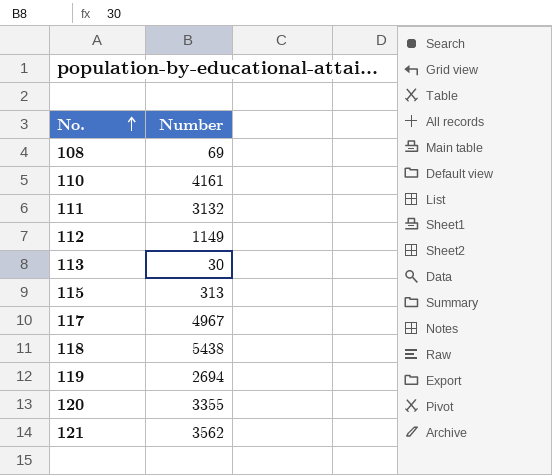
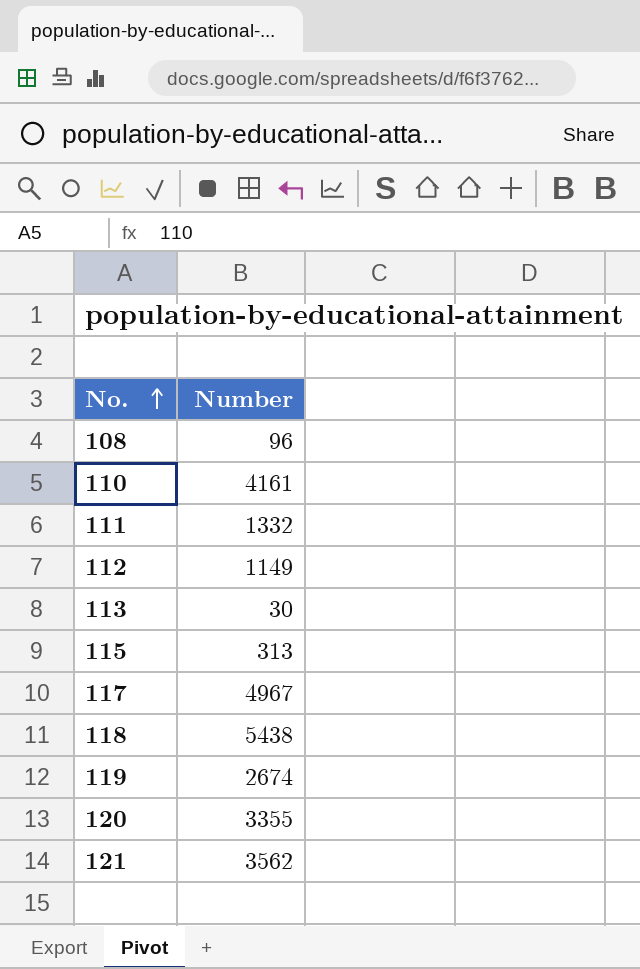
108 | Number: 69 -> 96
111 | Number: 3132 -> 1332
119 | Number: 2694 -> 2674

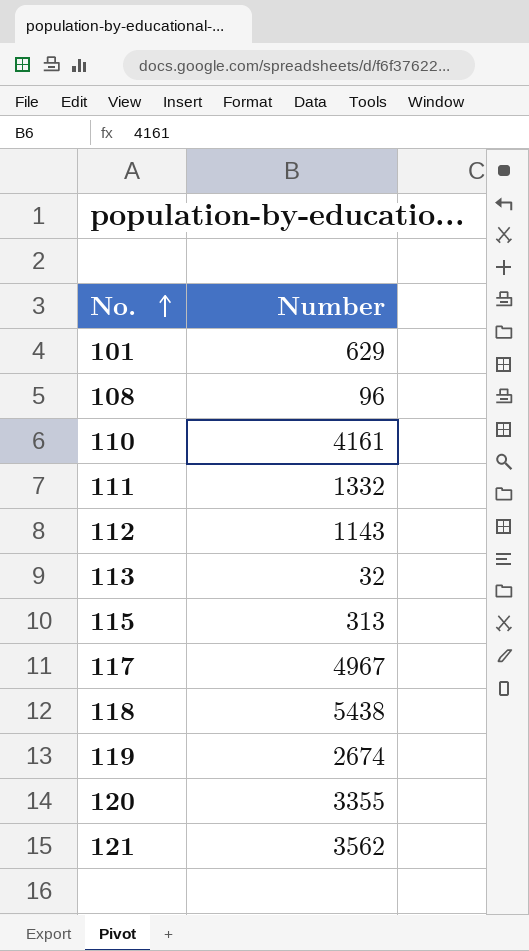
row 101: none -> 629
112 | Number: 1149 -> 1143
113 | Number: 30 -> 32

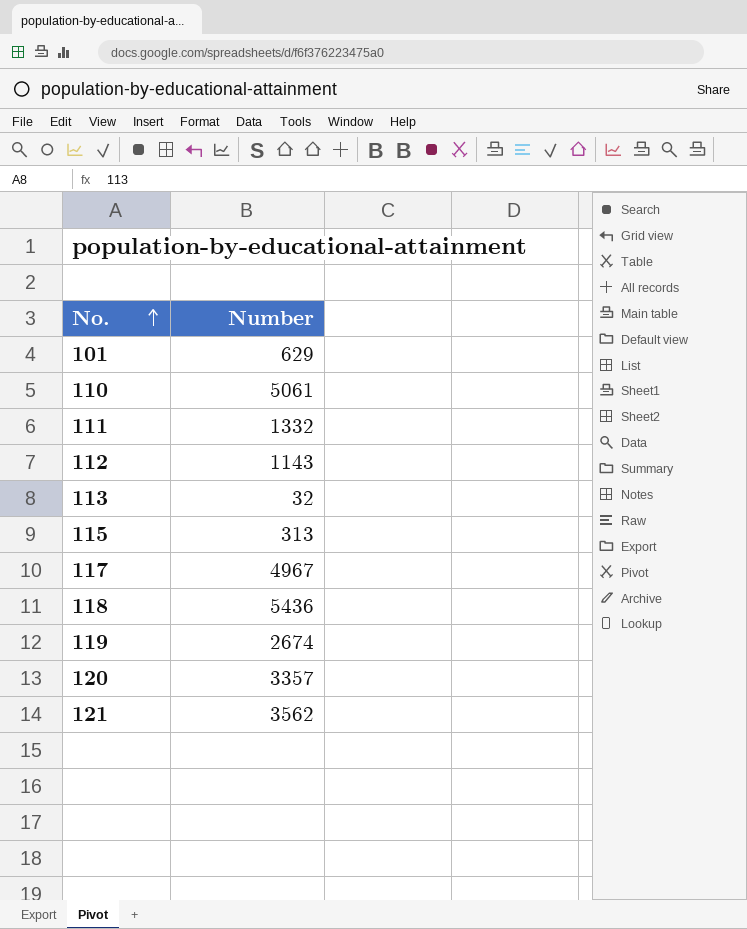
row 108: 96 -> none
110 | Number: 4161 -> 5061
118 | Number: 5438 -> 5436
120 | Number: 3355 -> 3357

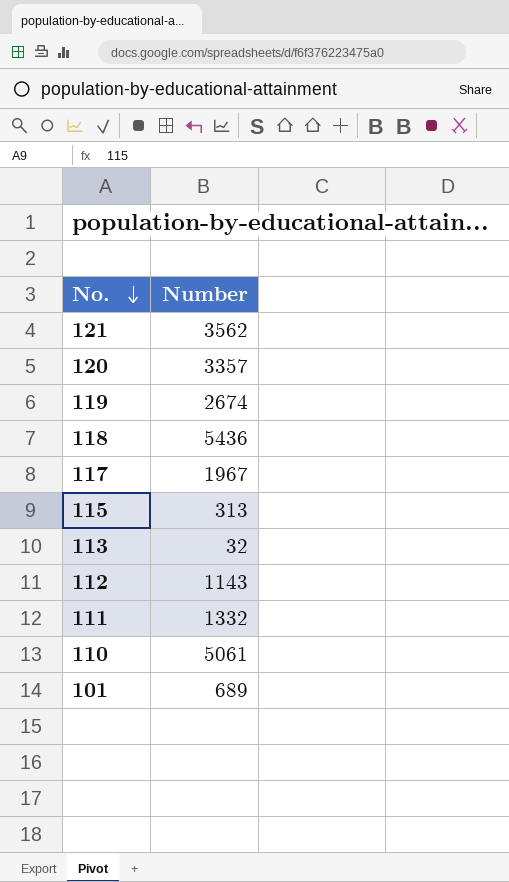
row order: No. ascending -> No. descending
117 | Number: 4967 -> 1967
101 | Number: 629 -> 689

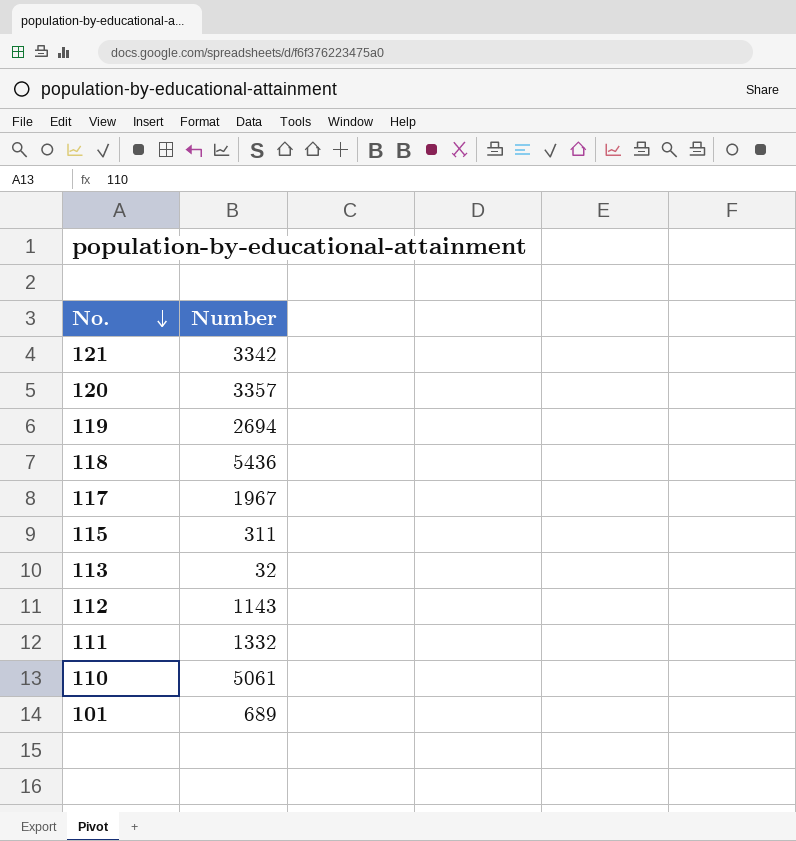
121 | Number: 3562 -> 3342
119 | Number: 2674 -> 2694
115 | Number: 313 -> 311

